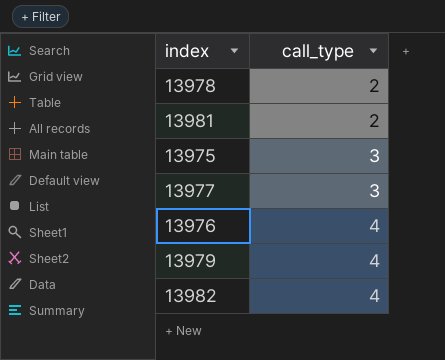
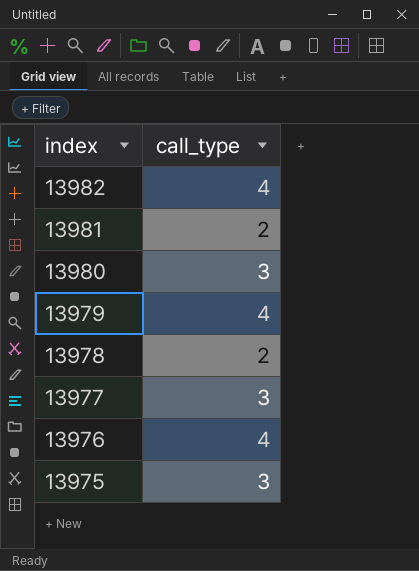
row order: call_type ascending -> index descending
row 13980: none -> 3

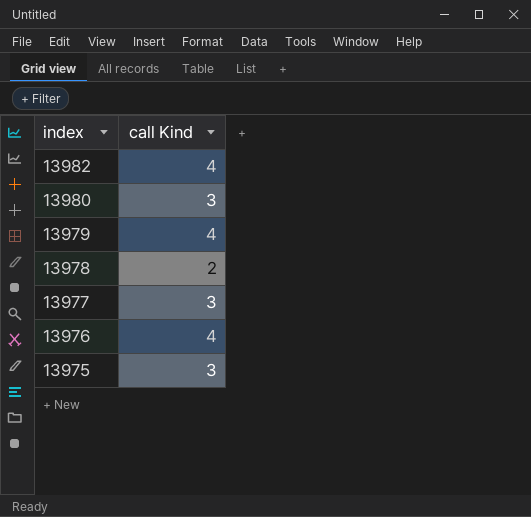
column name: call_type -> call Kind
row 13981: 2 -> none

